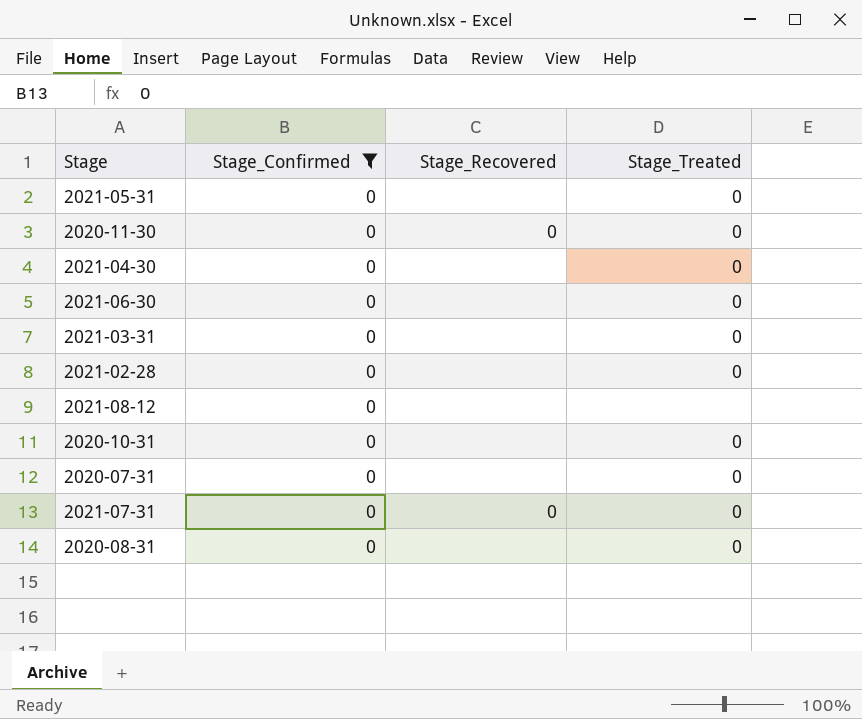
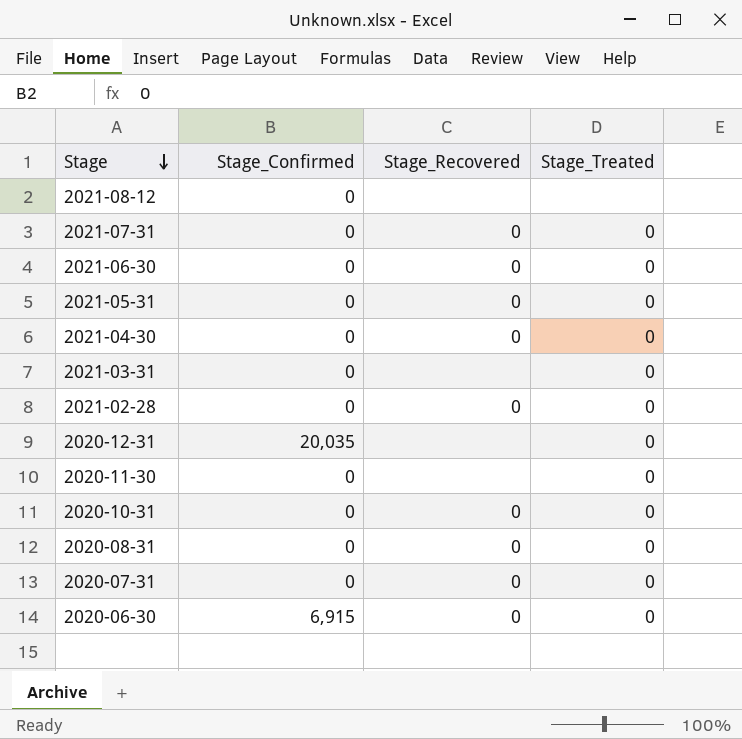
filter: Stage_Confirmed = 0 -> none
row order: none -> Stage descending
2021-06-30 | Stage_Recovered: none -> 0
2021-05-31 | Stage_Recovered: none -> 0
2021-04-30 | Stage_Recovered: none -> 0
2021-02-28 | Stage_Recovered: none -> 0
2020-11-30 | Stage_Recovered: 0 -> none
2020-10-31 | Stage_Recovered: none -> 0
2020-08-31 | Stage_Recovered: none -> 0
2020-07-31 | Stage_Recovered: none -> 0

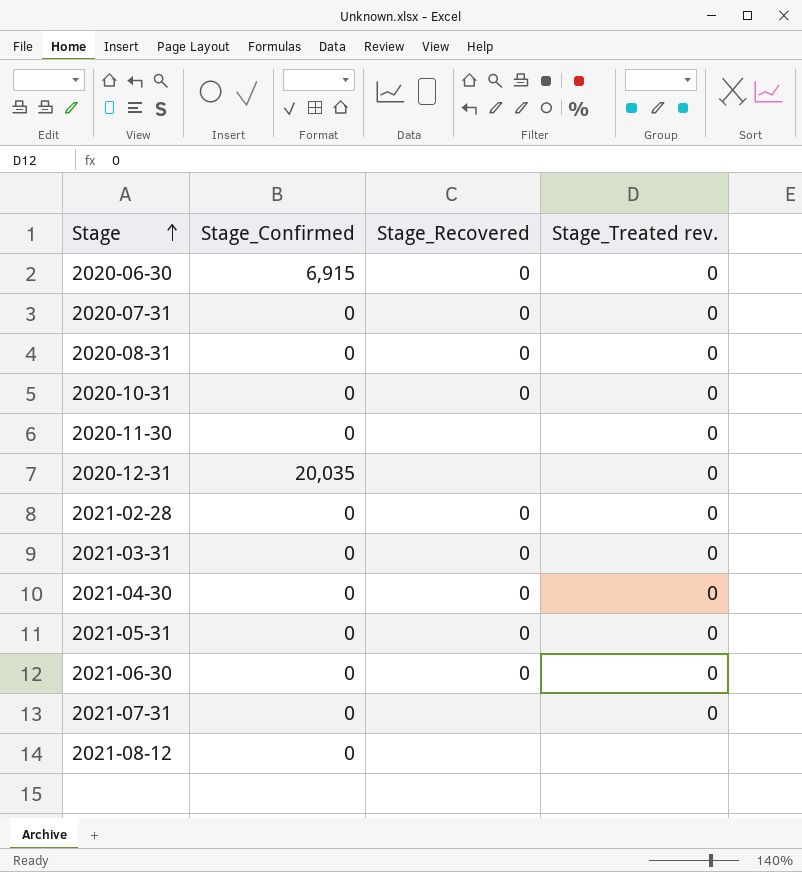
row order: Stage descending -> Stage ascending
column name: Stage_Treated -> Stage_Treated rev.
2021-03-31 | Stage_Recovered: none -> 0
2021-07-31 | Stage_Recovered: 0 -> none

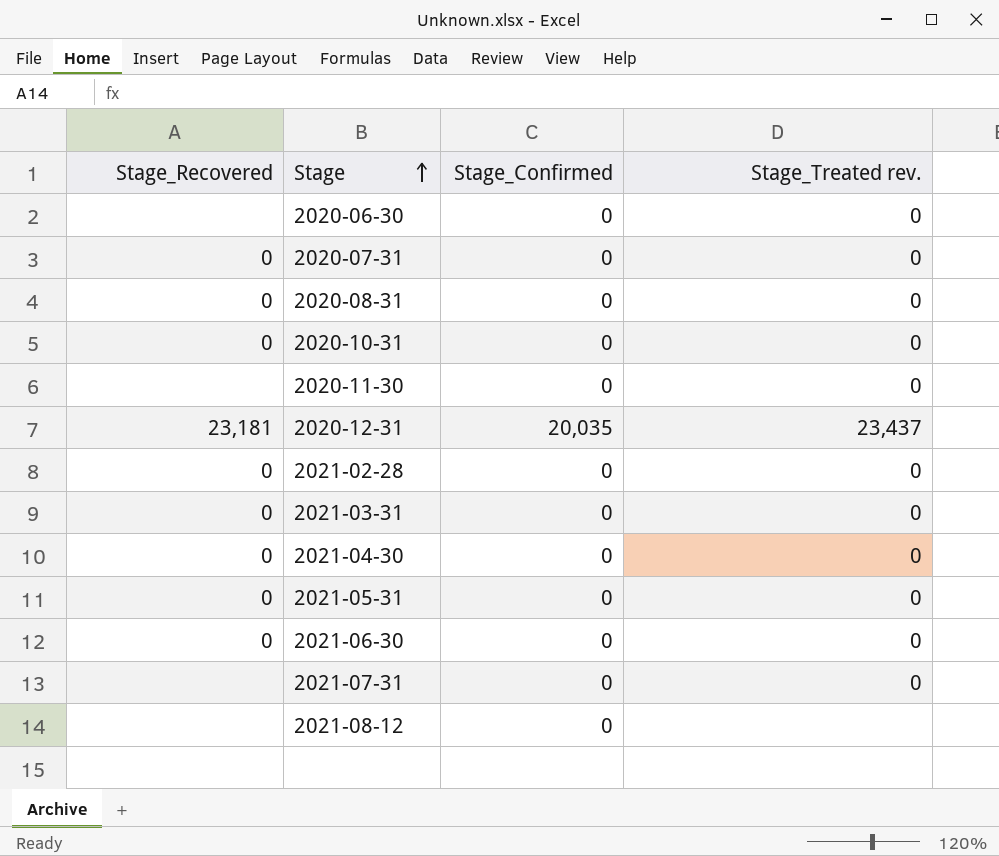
column Stage_Recovered | position: 3 -> 1
2020-06-30 | Stage_Recovered: 0 -> none
2020-06-30 | Stage_Confirmed: 6,915 -> 0
2020-12-31 | Stage_Recovered: none -> 23,181
2020-12-31 | Stage_Treated rev.: 0 -> 23,437

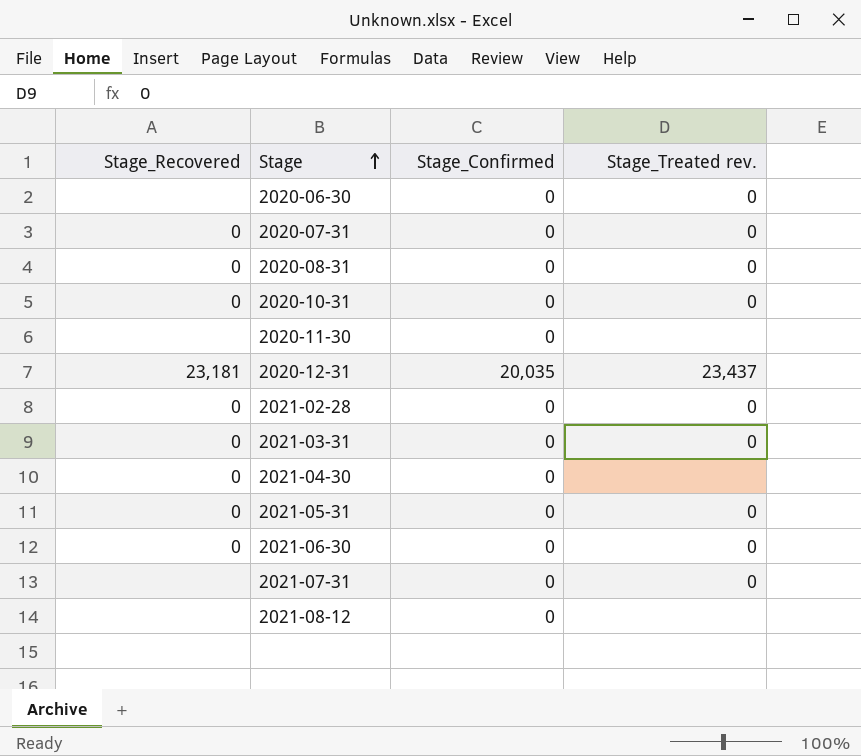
2020-11-30 | Stage_Treated rev.: 0 -> none
2021-04-30 | Stage_Treated rev.: 0 -> none

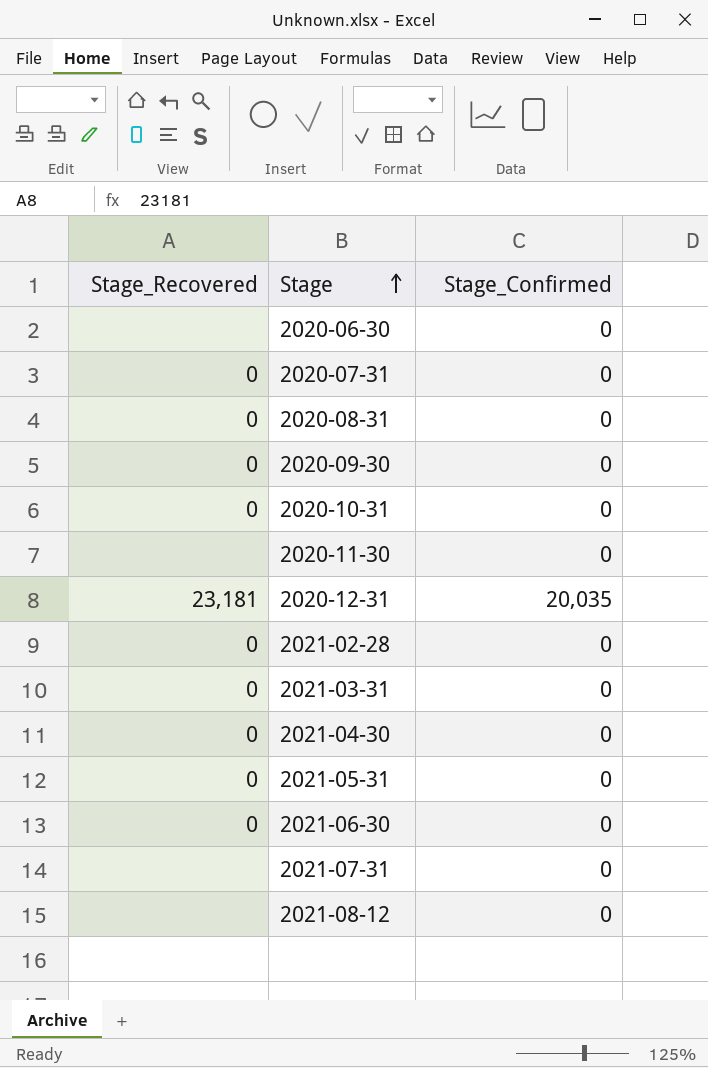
column Stage_Treated rev. | position: 4 -> none
row 2020-09-30: none -> 0 | 0

